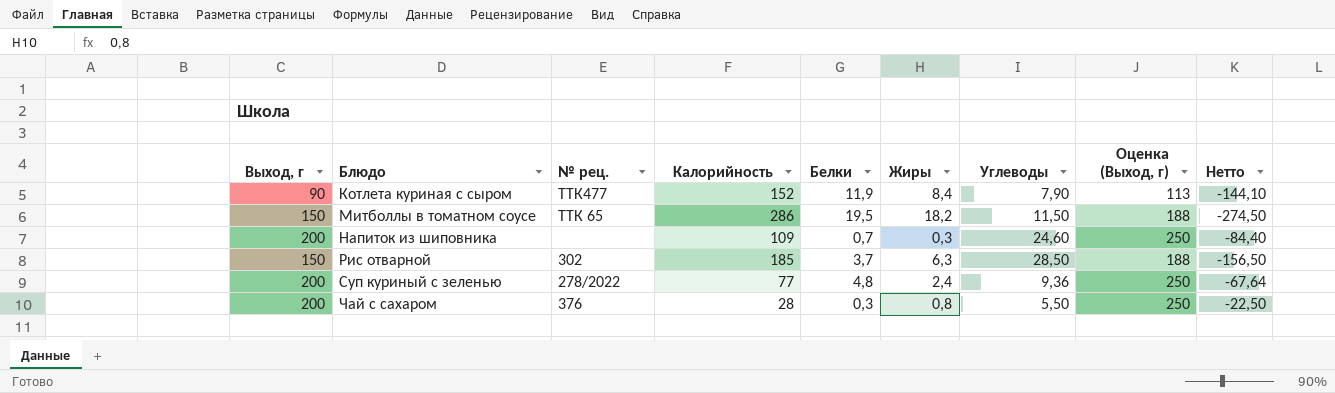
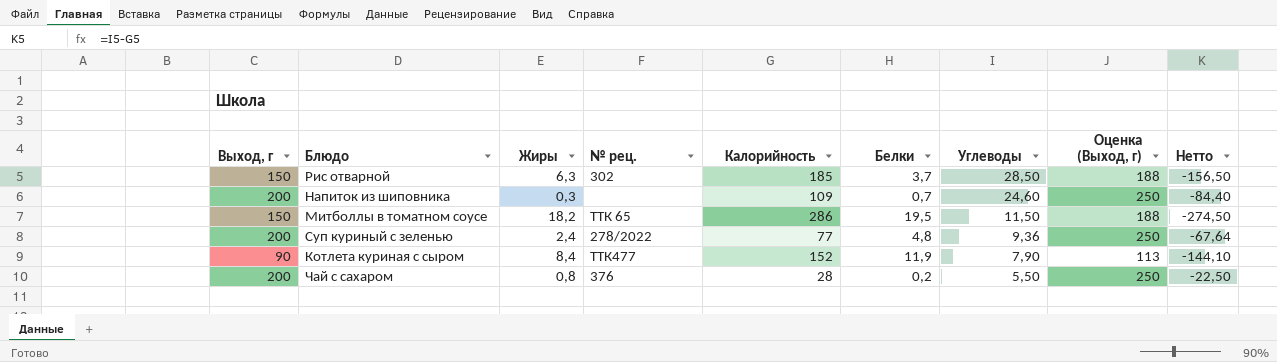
row order: Блюдо ascending -> Углеводы descending
column Жиры | position: 6 -> 3
Чай с сахаром | Белки: 0,3 -> 0,2

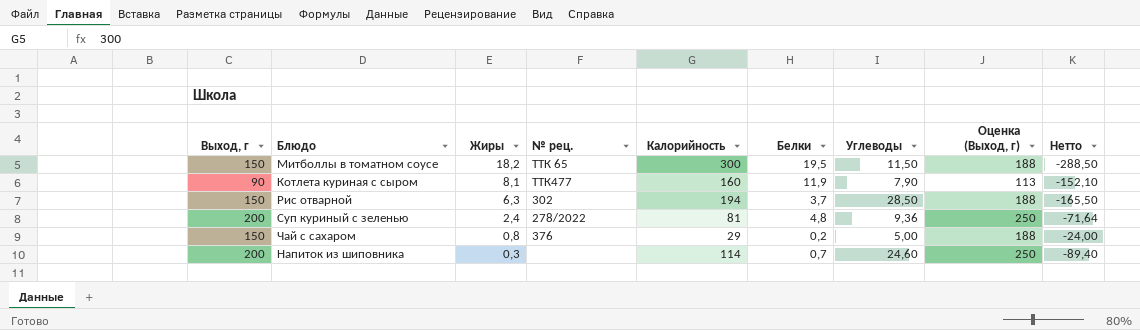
row order: Углеводы descending -> Жиры descending
Митболлы в томатном соусе | Калорийность: 286 -> 300
Митболлы в томатном соусе | Нетто: -274,50 -> -288,50
Котлета куриная с сыром | Жиры: 8,4 -> 8,1
Котлета куриная с сыром | Калорийность: 152 -> 160
Котлета куриная с сыром | Нетто: -144,10 -> -152,10
Рис отварной | Калорийность: 185 -> 194
Рис отварной | Нетто: -156,50 -> -165,50
Суп куриный с зеленью | Калорийность: 77 -> 81
Суп куриный с зеленью | Нетто: -67,64 -> -71,64
Чай с сахаром | Выход, г: 200 -> 150
Чай с сахаром | Калорийность: 28 -> 29
Чай с сахаром | Углеводы: 5,50 -> 5,00
Чай с сахаром | Оценка (Выход, г): 250 -> 188
Чай с сахаром | Нетто: -22,50 -> -24,00
Напиток из шиповника | Калорийность: 109 -> 114
Напиток из шиповника | Нетто: -84,40 -> -89,40

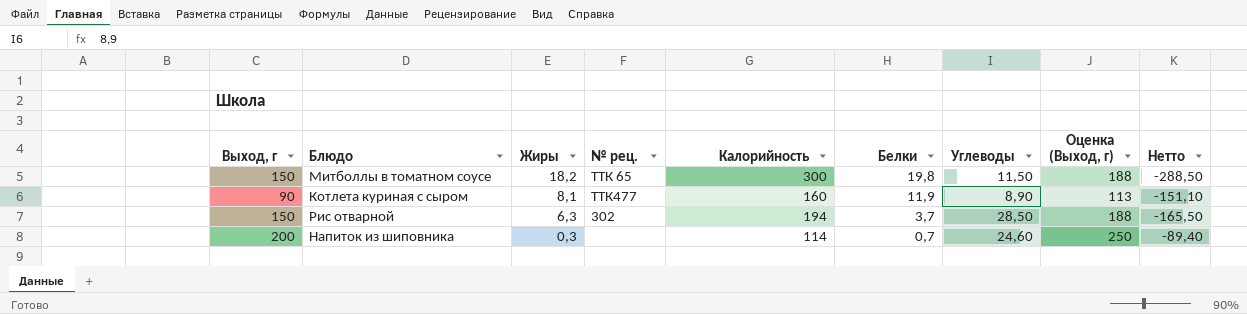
row Суп куриный с зеленью: 200 | 2,4 | 278/2022 | 81 | 4,8 | 9,36 | 250 | -71,64 -> none
row Чай с сахаром: 150 | 0,8 | 376 | 29 | 0,2 | 5,00 | 188 | -24,00 -> none
Митболлы в томатном соусе | Белки: 19,5 -> 19,8
Котлета куриная с сыром | Углеводы: 7,90 -> 8,90
Котлета куриная с сыром | Нетто: -152,10 -> -151,10

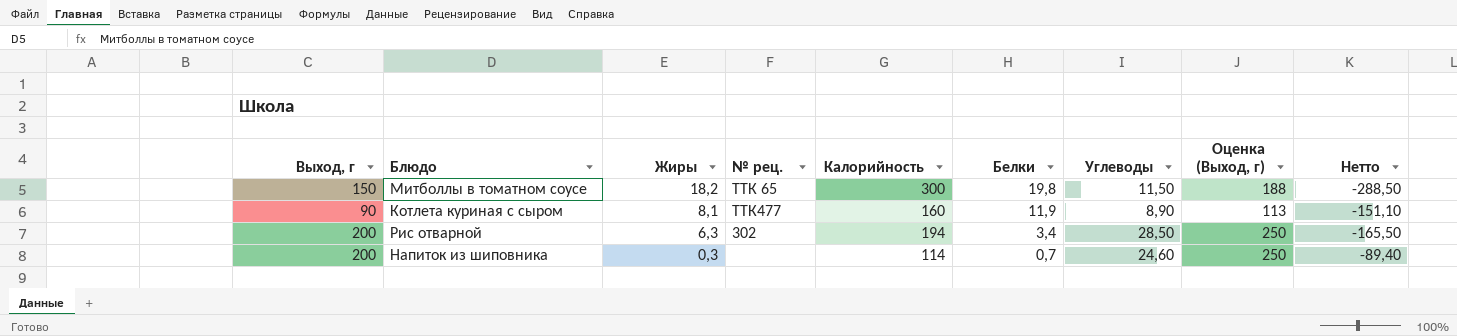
Рис отварной | Выход, г: 150 -> 200
Рис отварной | Белки: 3,7 -> 3,4
Рис отварной | Оценка (Выход, г): 188 -> 250

